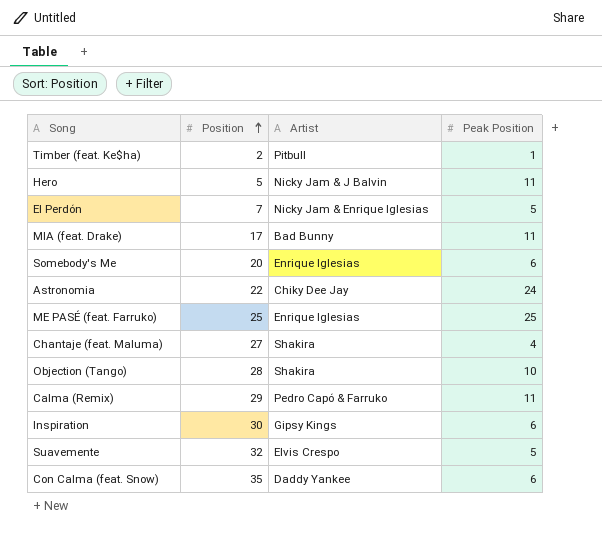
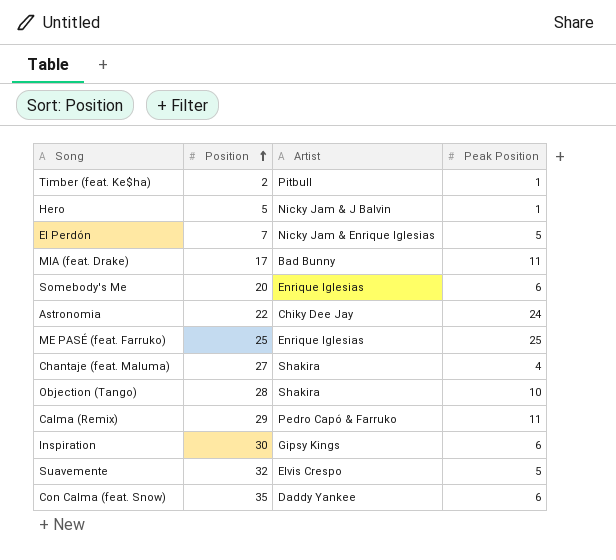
Hero | Peak Position: 11 -> 1

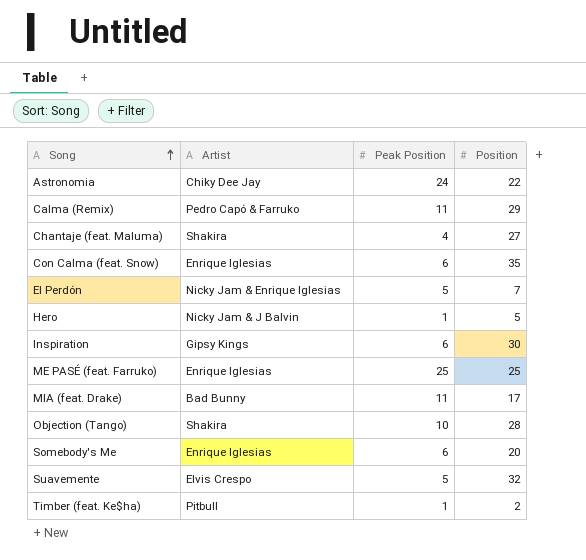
row order: Position ascending -> Song ascending
column Position | position: 2 -> 4
Con Calma (feat. Snow) | Artist: Daddy Yankee -> Enrique Iglesias

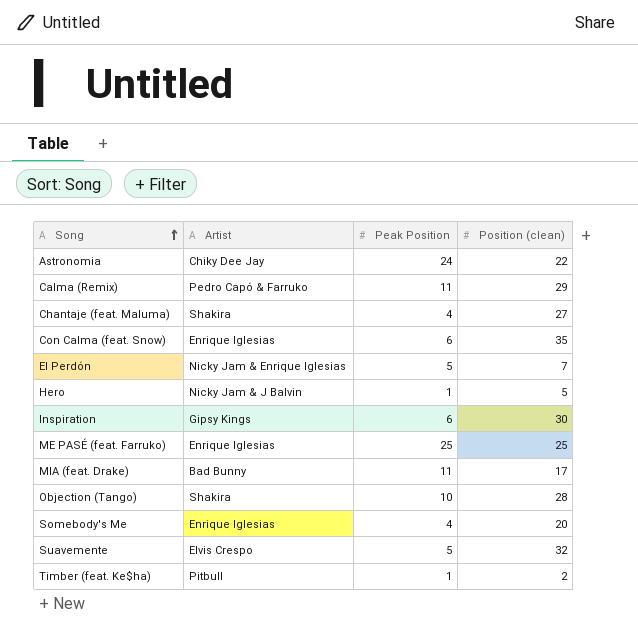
column name: Position -> Position (clean)
Somebody's Me | Peak Position: 6 -> 4

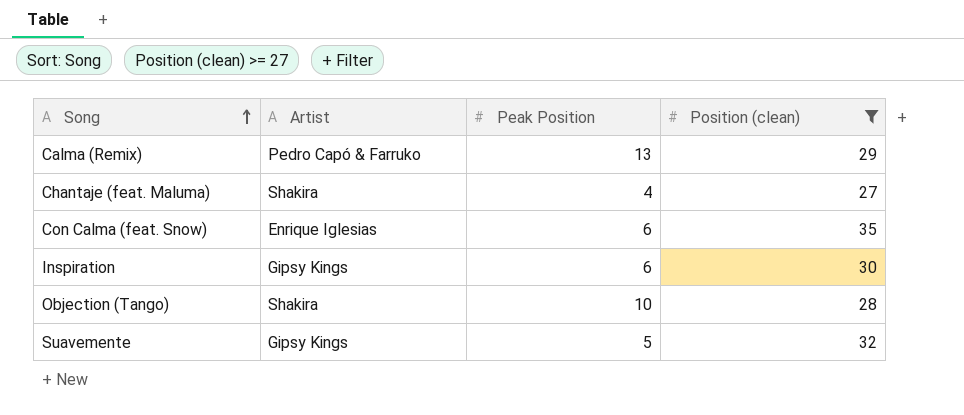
filter: none -> Position (clean) >= 27
Calma (Remix) | Peak Position: 11 -> 13
Suavemente | Artist: Elvis Crespo -> Gipsy Kings

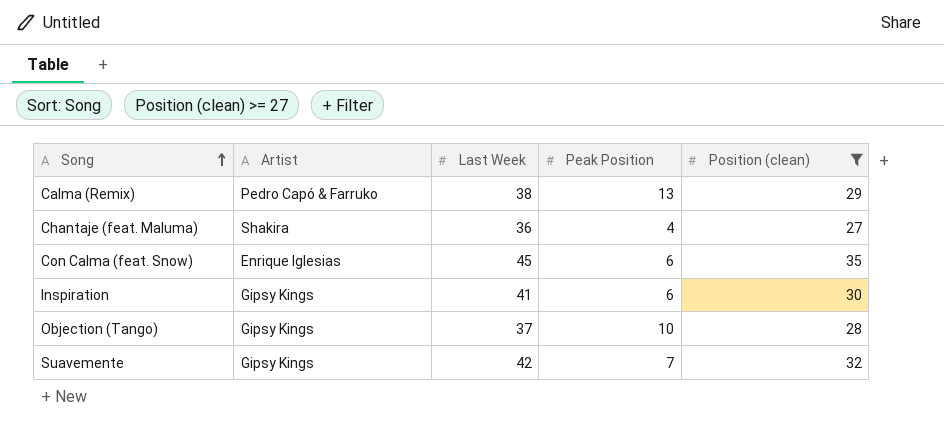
column Last Week | position: none -> 3
Objection (Tango) | Artist: Shakira -> Gipsy Kings
Suavemente | Peak Position: 5 -> 7

